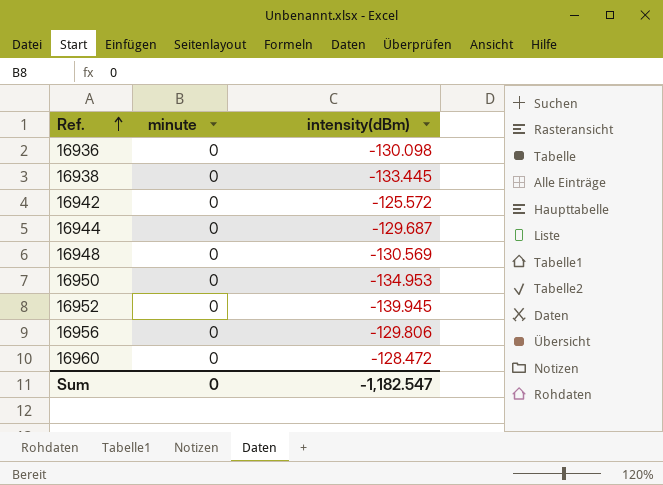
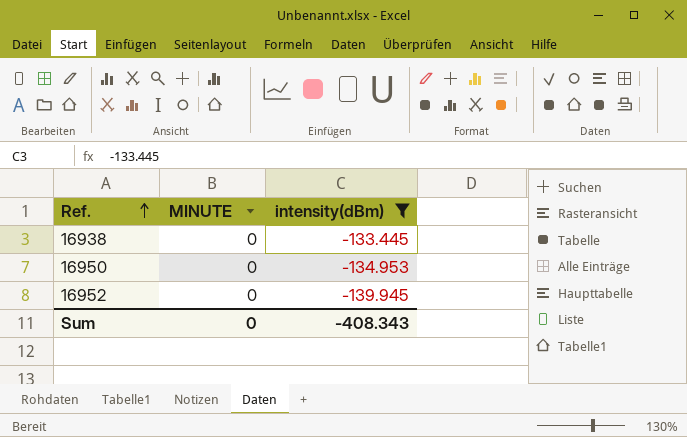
filter: none -> intensity(dBm) <= -133.445
column name: minute -> MINUTE
Sum | intensity(dBm): -1,182.547 -> -408.343

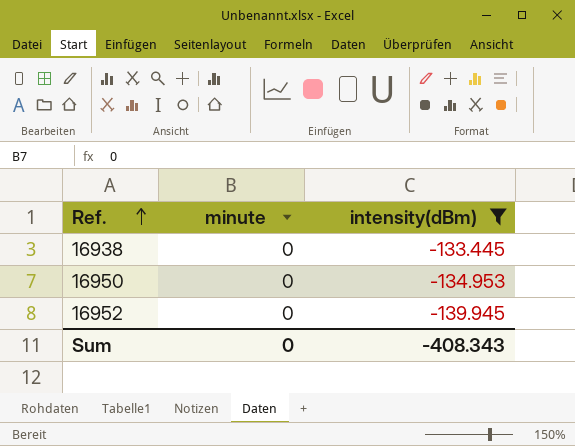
column name: MINUTE -> minute

